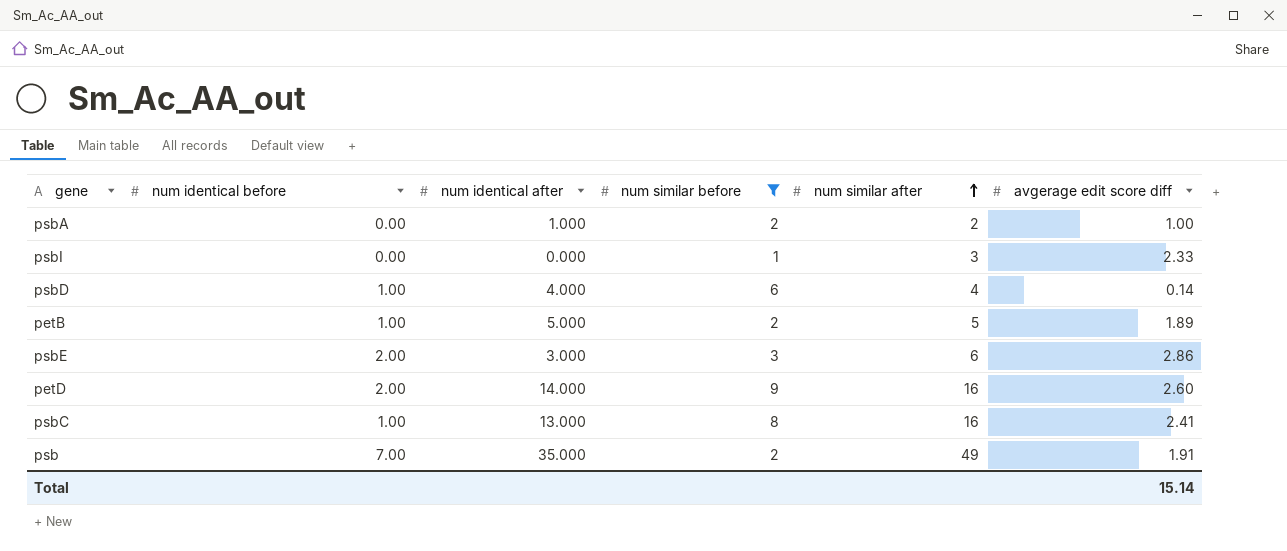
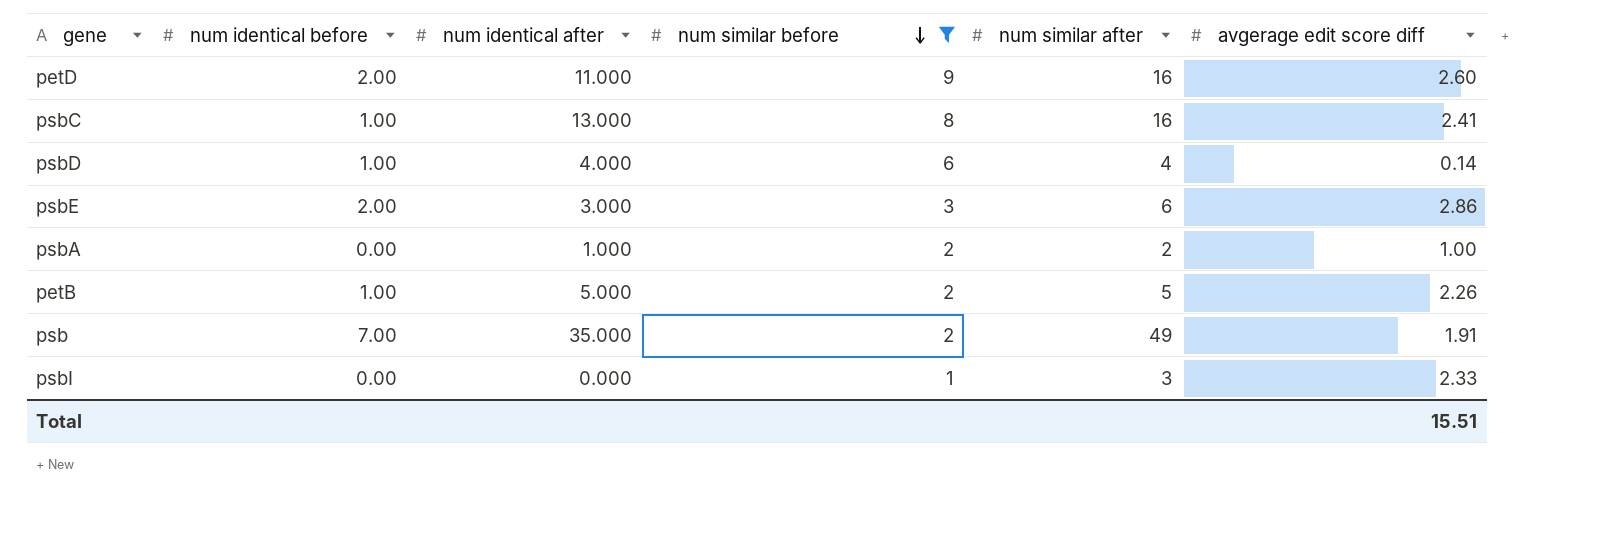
row order: num similar after ascending -> num similar before descending
petD | num identical after: 14.000 -> 11.000
petB | avgerage edit score diff: 1.89 -> 2.26
Total | avgerage edit score diff: 15.14 -> 15.51

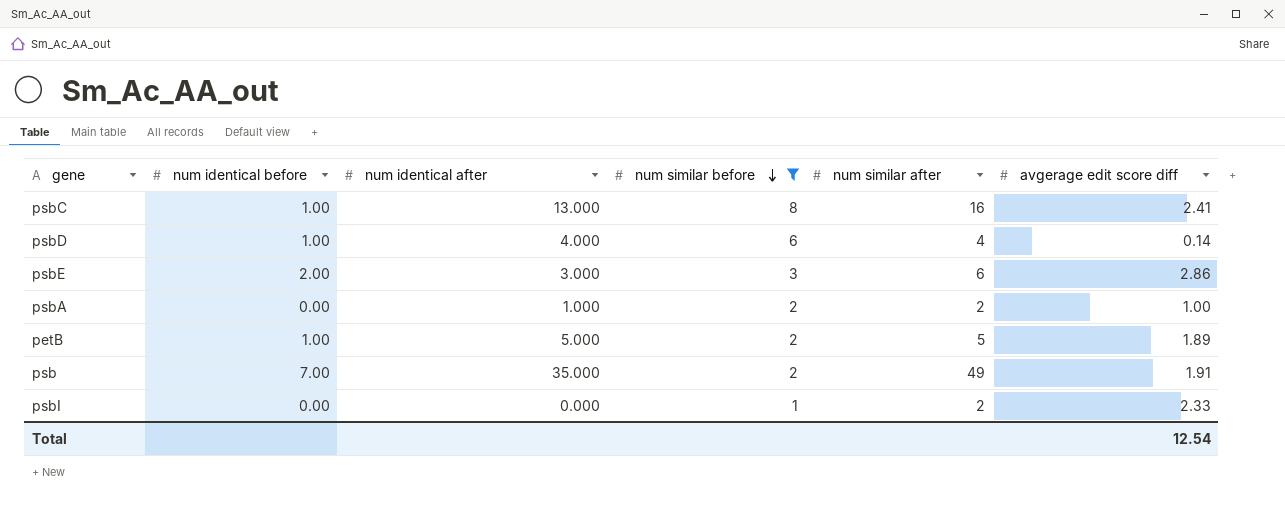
row petD: 2.00 | 11.000 | 9 | 16 | 2.60 -> none
petB | avgerage edit score diff: 2.26 -> 1.89
psbI | num similar after: 3 -> 2
Total | avgerage edit score diff: 15.51 -> 12.54

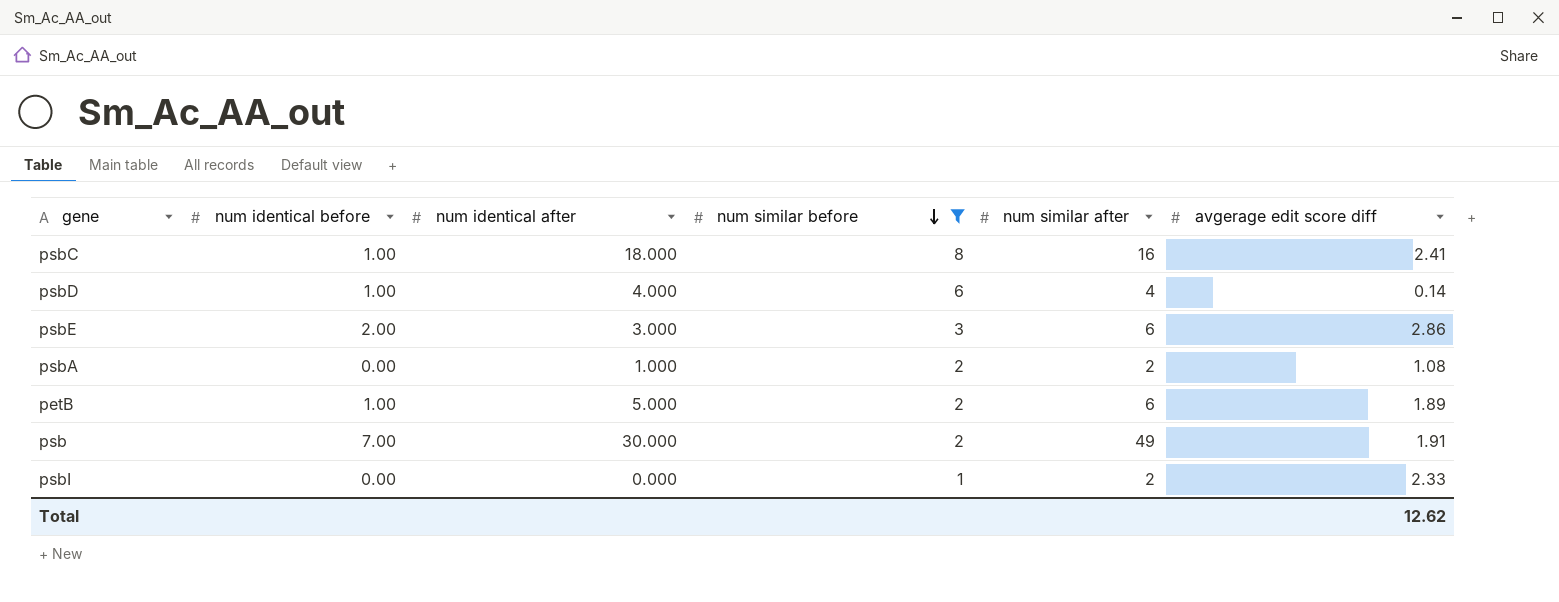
psbC | num identical after: 13.000 -> 18.000
psbA | avgerage edit score diff: 1.00 -> 1.08
petB | num similar after: 5 -> 6
psb | num identical after: 35.000 -> 30.000
Total | avgerage edit score diff: 12.54 -> 12.62

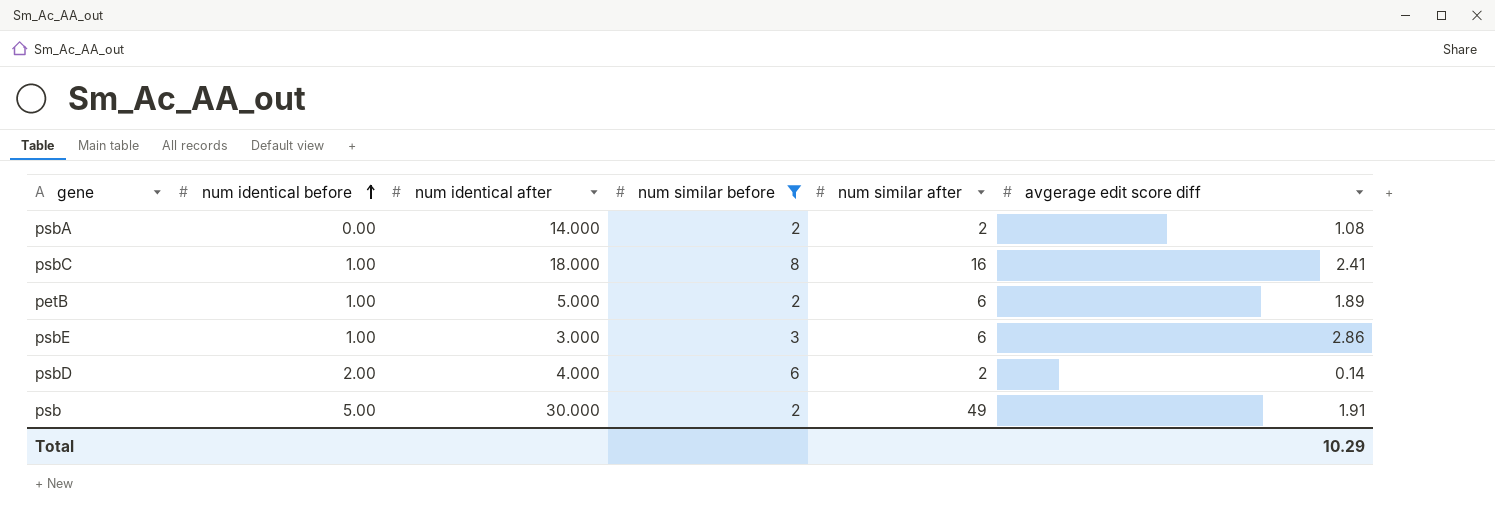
row order: num similar before descending -> num identical before ascending
row psbI: 0.00 | 0.000 | 1 | 2 | 2.33 -> none
psbA | num identical after: 1.000 -> 14.000
psbE | num identical before: 2.00 -> 1.00
psbD | num identical before: 1.00 -> 2.00
psbD | num similar after: 4 -> 2
psb | num identical before: 7.00 -> 5.00
Total | avgerage edit score diff: 12.62 -> 10.29

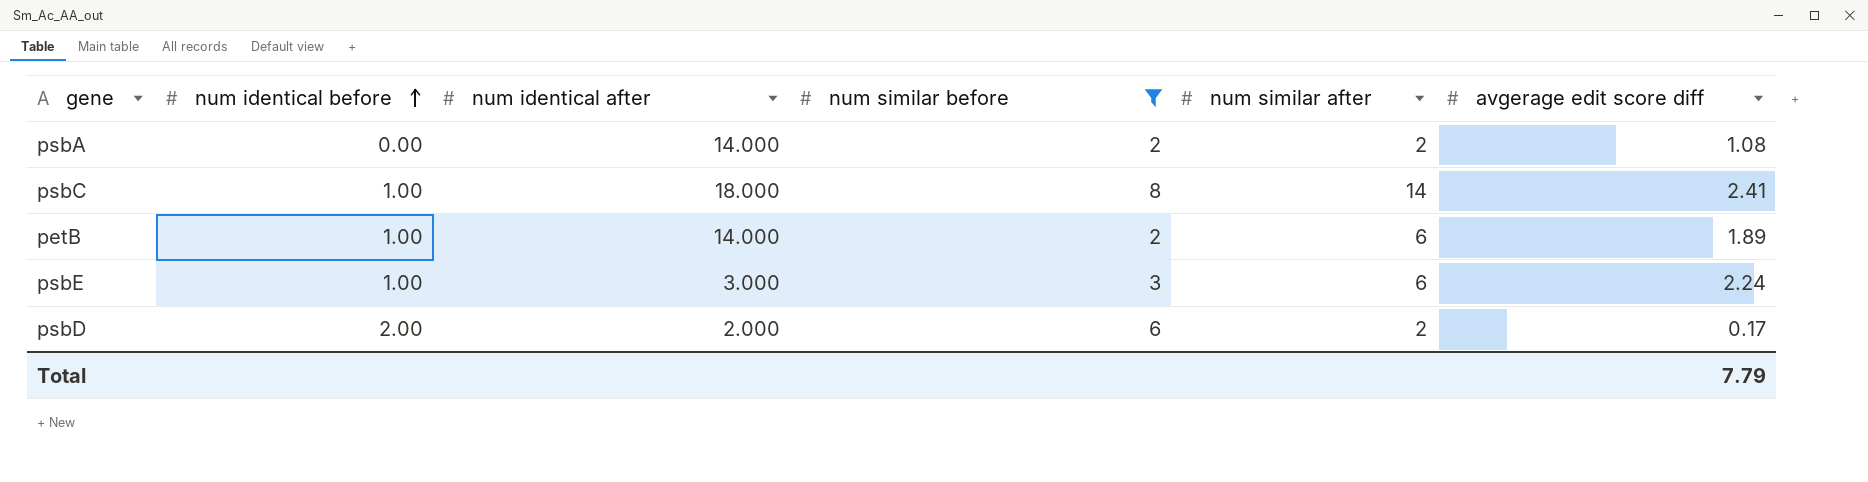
row psb: 5.00 | 30.000 | 2 | 49 | 1.91 -> none
psbC | num similar after: 16 -> 14
petB | num identical after: 5.000 -> 14.000
psbE | avgerage edit score diff: 2.86 -> 2.24
psbD | num identical after: 4.000 -> 2.000
psbD | avgerage edit score diff: 0.14 -> 0.17
Total | avgerage edit score diff: 10.29 -> 7.79

